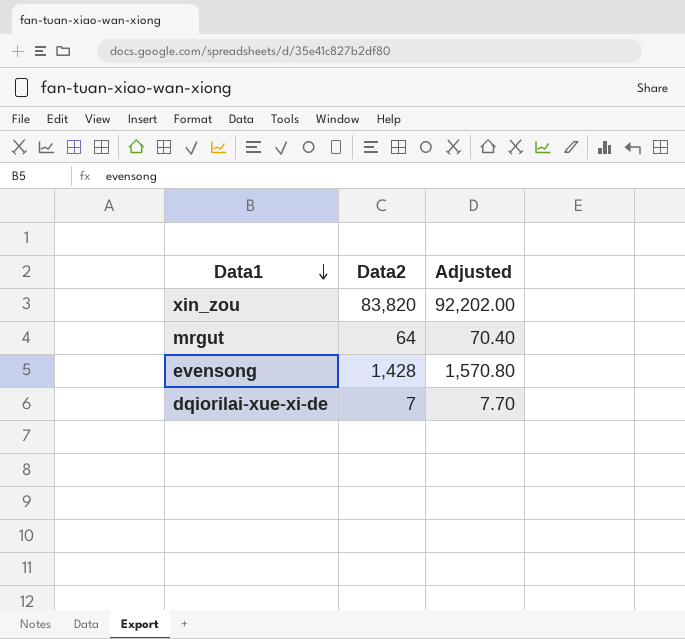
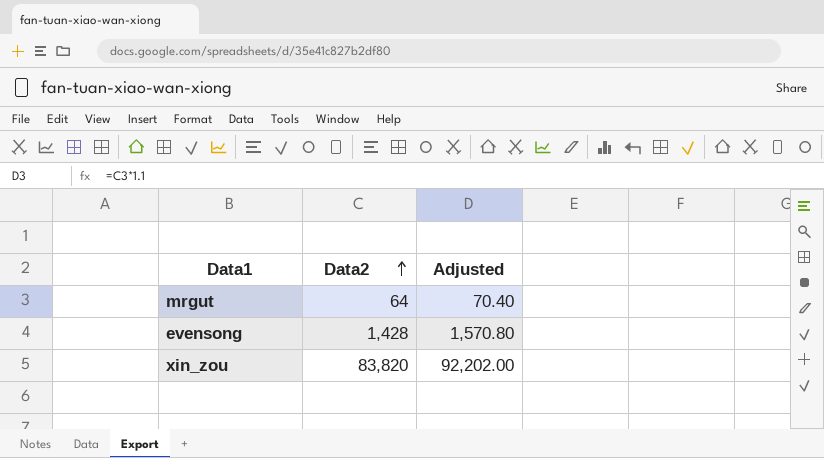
row order: Data1 descending -> Data2 ascending
row dqiorilai-xue-xi-de: 7 | 7.70 -> none

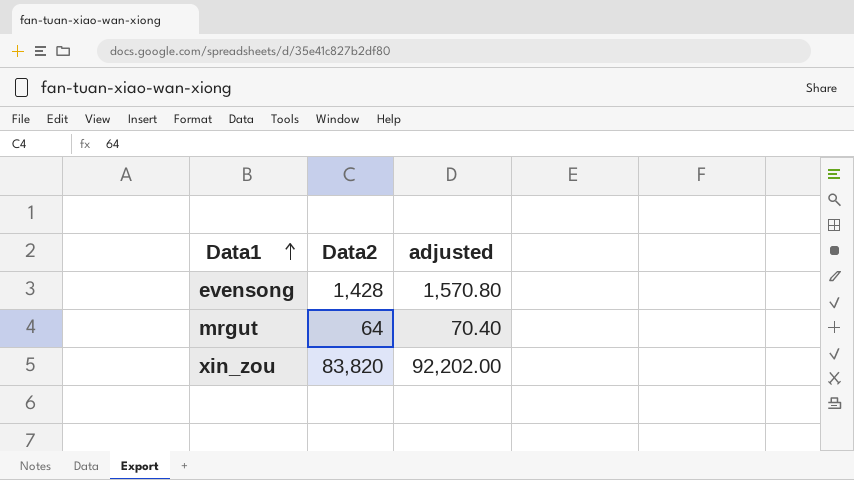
row order: Data2 ascending -> Data1 ascending
column name: Adjusted -> adjusted

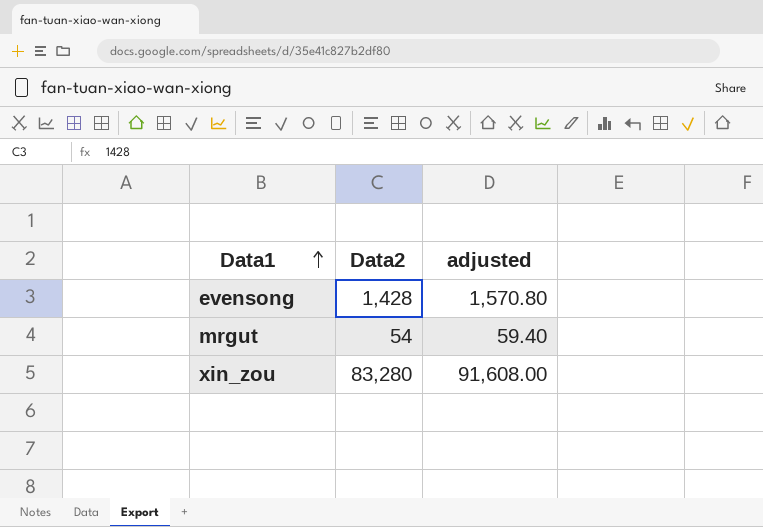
mrgut | Data2: 64 -> 54
mrgut | adjusted: 70.40 -> 59.40
xin_zou | Data2: 83,820 -> 83,280
xin_zou | adjusted: 92,202.00 -> 91,608.00

